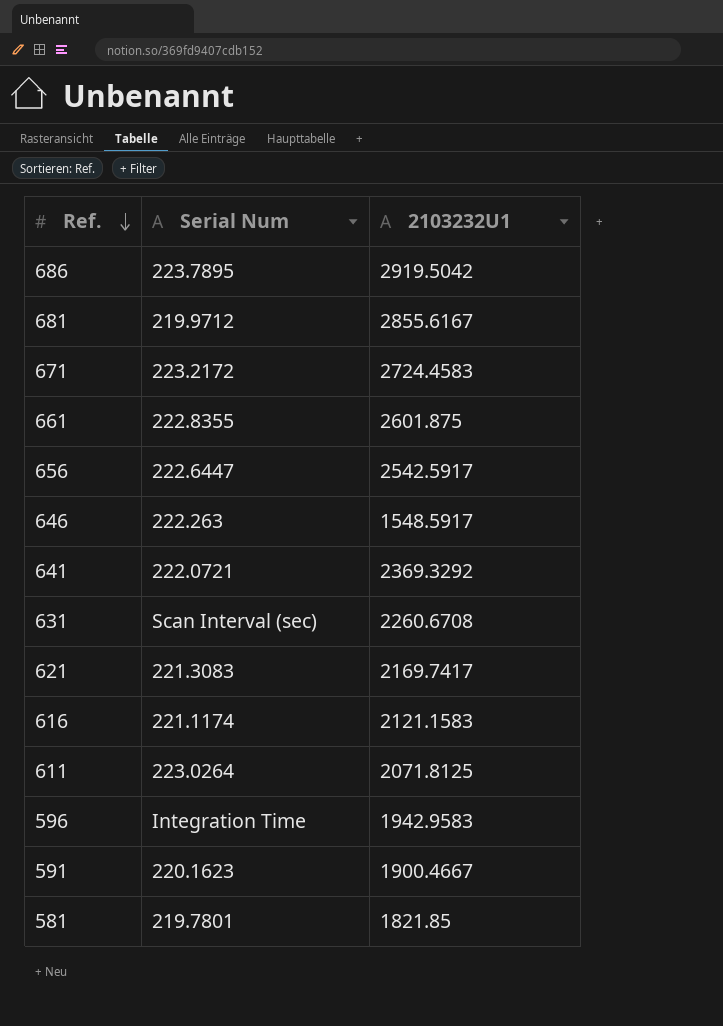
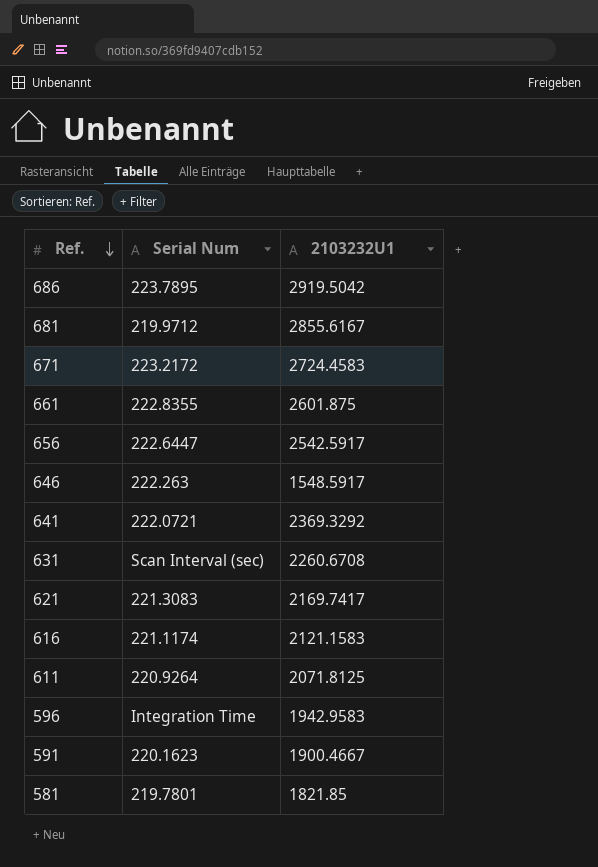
611 | Serial Num: 223.0264 -> 220.9264

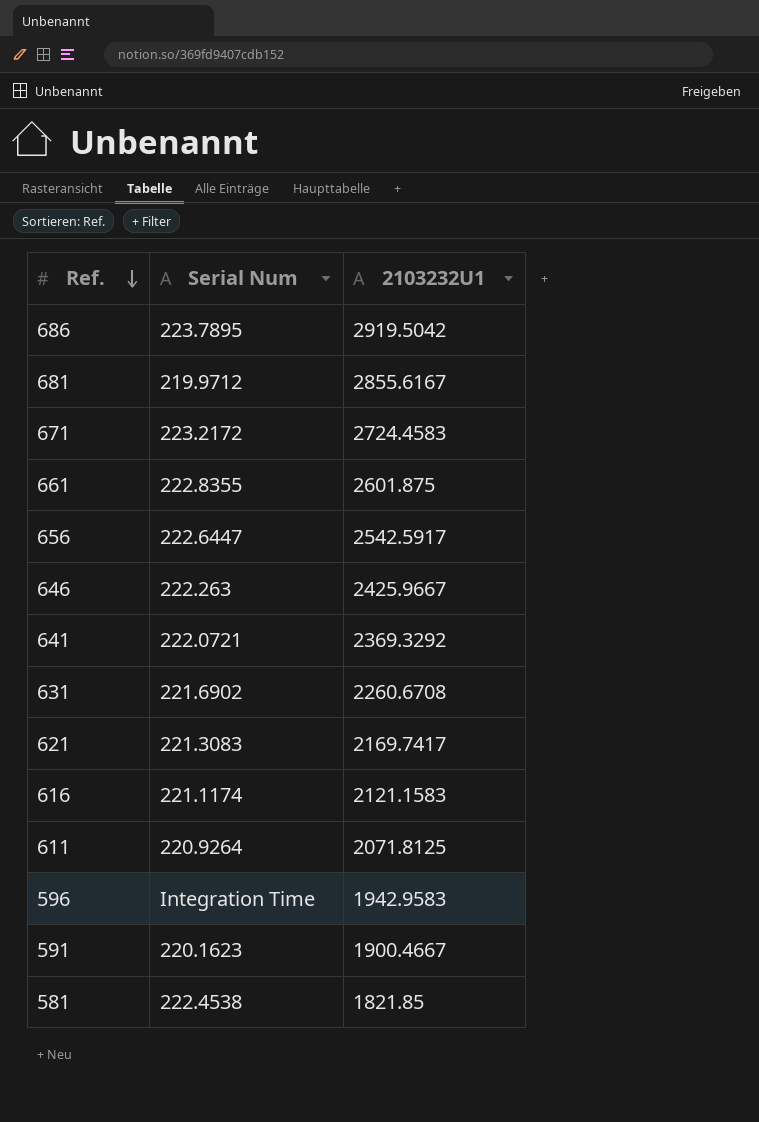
646 | 2103232U1: 1548.5917 -> 2425.9667
631 | Serial Num: Scan Interval (sec) -> 221.6902
581 | Serial Num: 219.7801 -> 222.4538

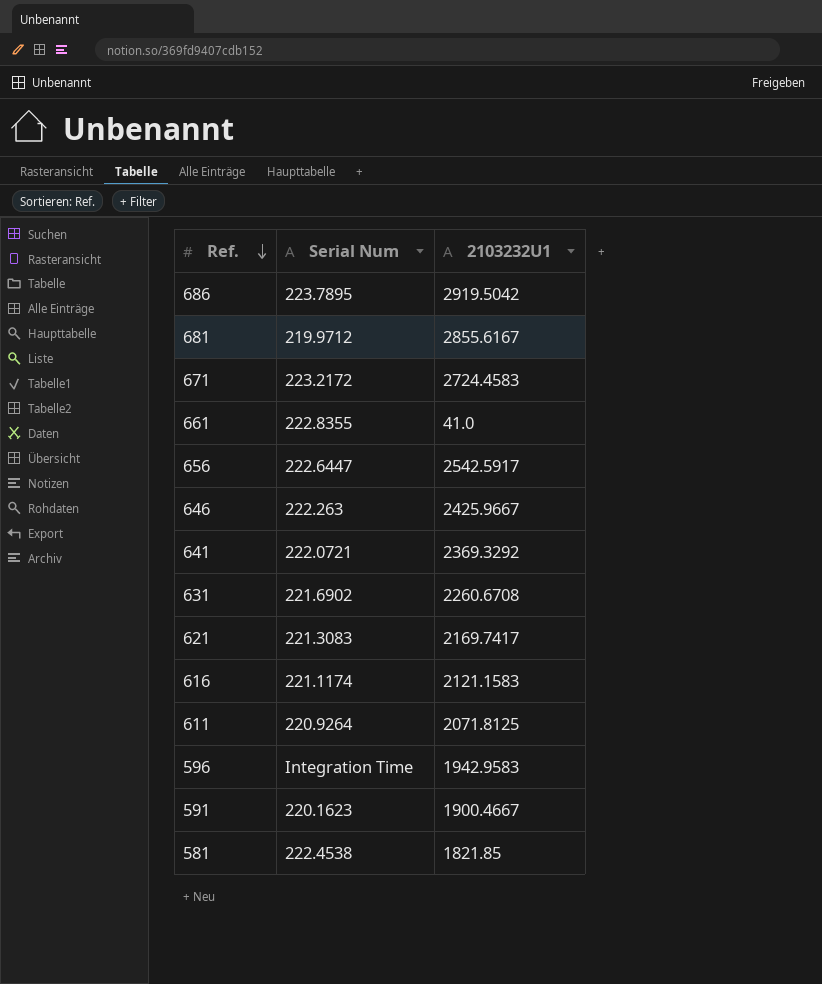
661 | 2103232U1: 2601.875 -> 41.0

